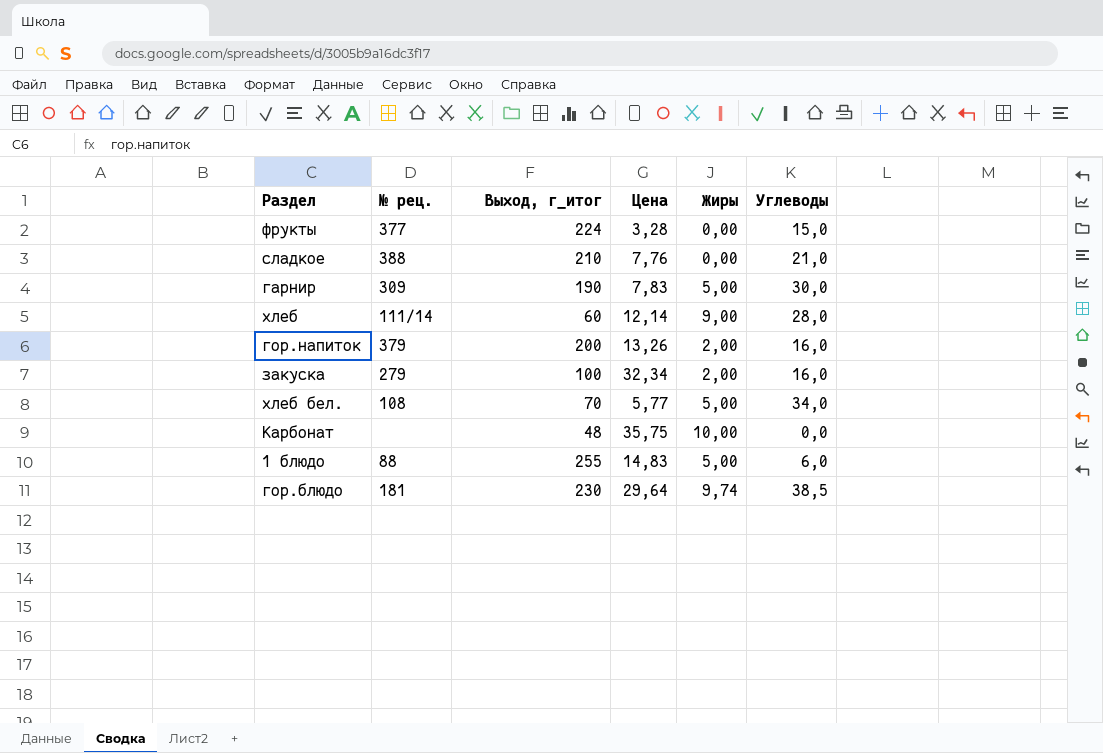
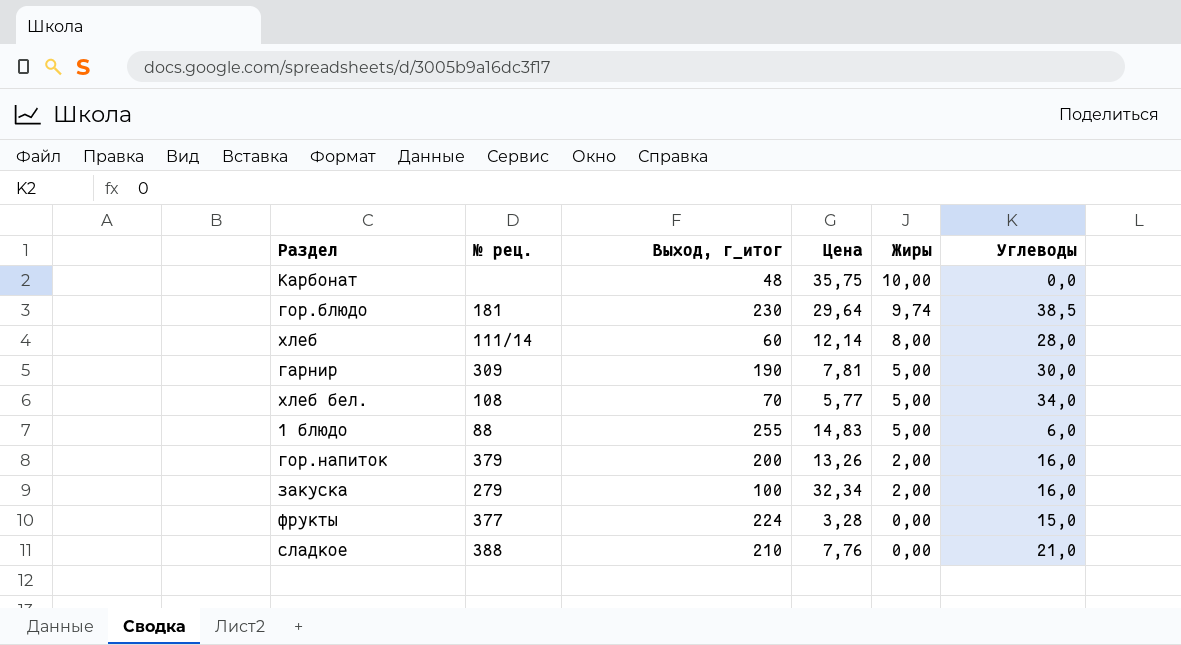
row order: none -> Жиры descending
хлеб | Жиры: 9,00 -> 8,00
гарнир | Цена: 7,83 -> 7,81

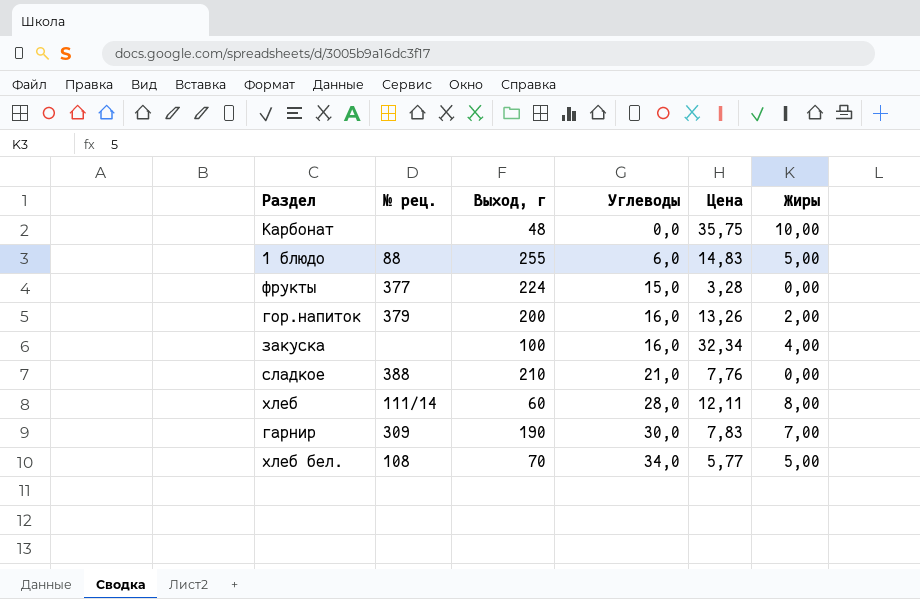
row order: Жиры descending -> Углеводы ascending
column name: Выход, г_итог -> Выход, г
column Углеводы | position: 6 -> 4
row гор.блюдо: 181 | 230 | 29,64 | 9,74 | 38,5 -> none
закуска | № рец.: 279 -> none
закуска | Жиры: 2,00 -> 4,00
хлеб | Цена: 12,14 -> 12,11
гарнир | Цена: 7,81 -> 7,83
гарнир | Жиры: 5,00 -> 7,00

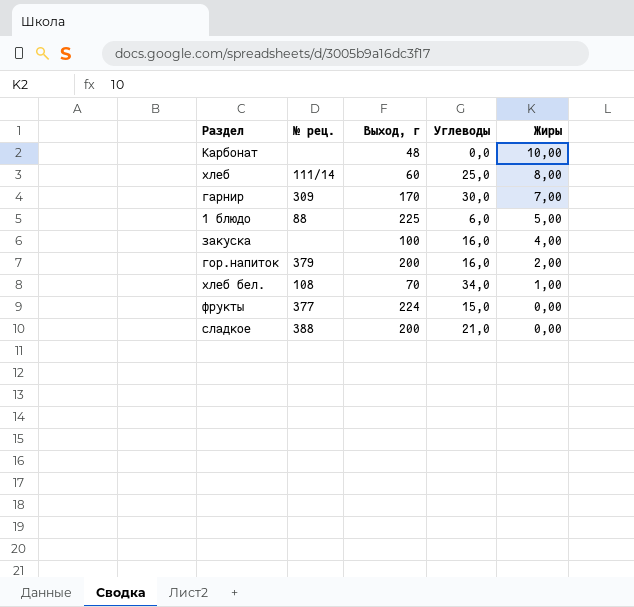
row order: Углеводы ascending -> Жиры descending
column Цена | position: 5 -> none
хлеб | Углеводы: 28,0 -> 25,0
гарнир | Выход, г: 190 -> 170
1 блюдо | Выход, г: 255 -> 225
хлеб бел. | Жиры: 5,00 -> 1,00
сладкое | Выход, г: 210 -> 200

